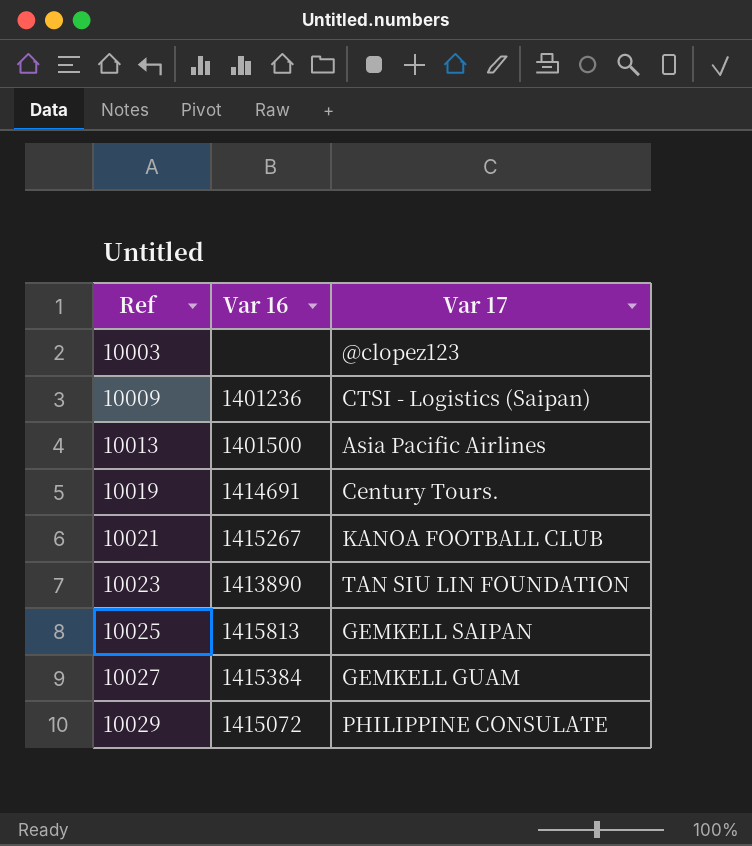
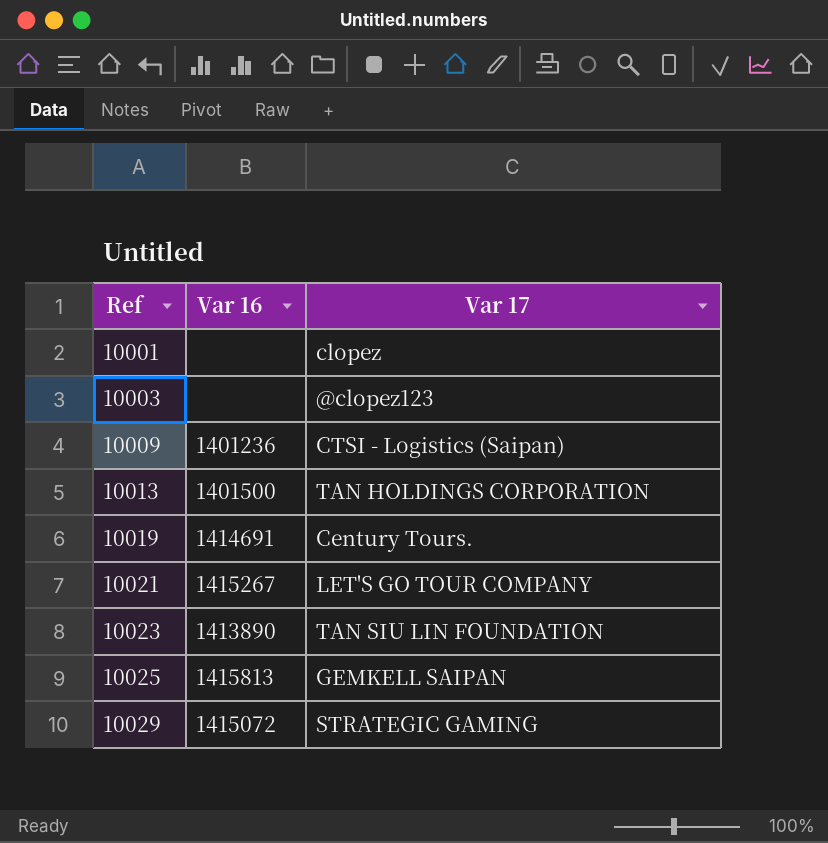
row 10027: 1415384 | GEMKELL GUAM -> none
row 10001: none -> none | clopez
10013 | Var 17: Asia Pacific Airlines -> TAN HOLDINGS CORPORATION
10021 | Var 17: KANOA FOOTBALL CLUB -> LET'S GO TOUR COMPANY
10029 | Var 17: PHILIPPINE CONSULATE -> STRATEGIC GAMING

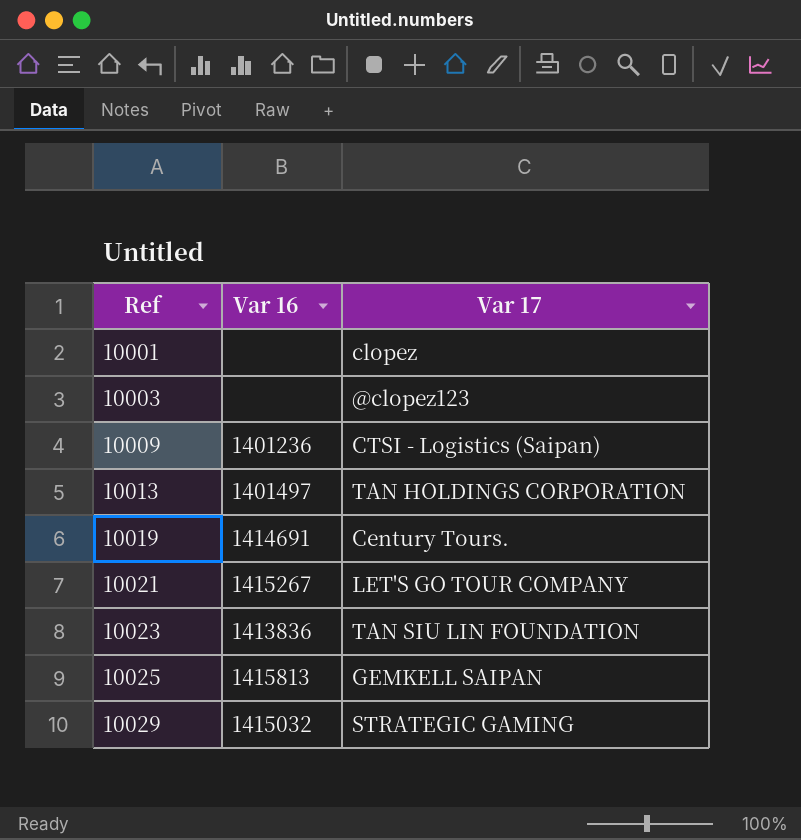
10013 | Var 16: 1401500 -> 1401497
10023 | Var 16: 1413890 -> 1413836
10029 | Var 16: 1415072 -> 1415032

